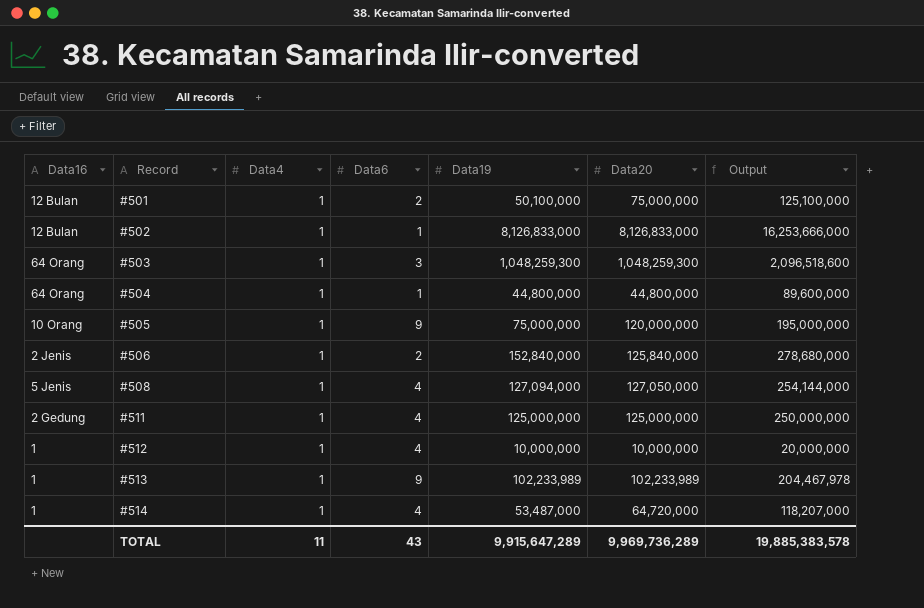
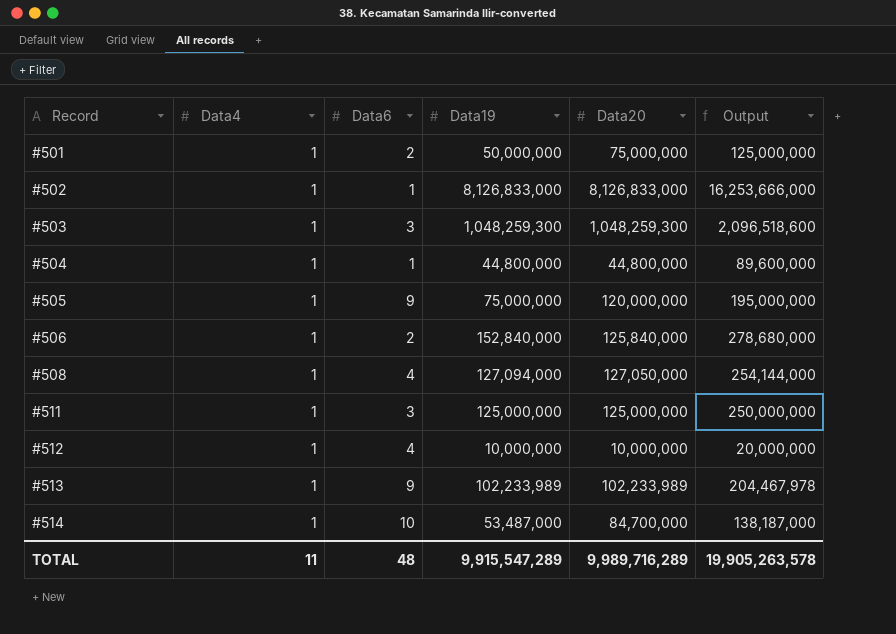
column Data16 | position: 1 -> none
#501 | Data19: 50,100,000 -> 50,000,000
#501 | Output: 125,100,000 -> 125,000,000
#511 | Data6: 4 -> 3
#514 | Data6: 4 -> 10
#514 | Data20: 64,720,000 -> 84,700,000
#514 | Output: 118,207,000 -> 138,187,000
TOTAL | Data6: 43 -> 48
TOTAL | Data19: 9,915,647,289 -> 9,915,547,289
TOTAL | Data20: 9,969,736,289 -> 9,989,716,289
TOTAL | Output: 19,885,383,578 -> 19,905,263,578

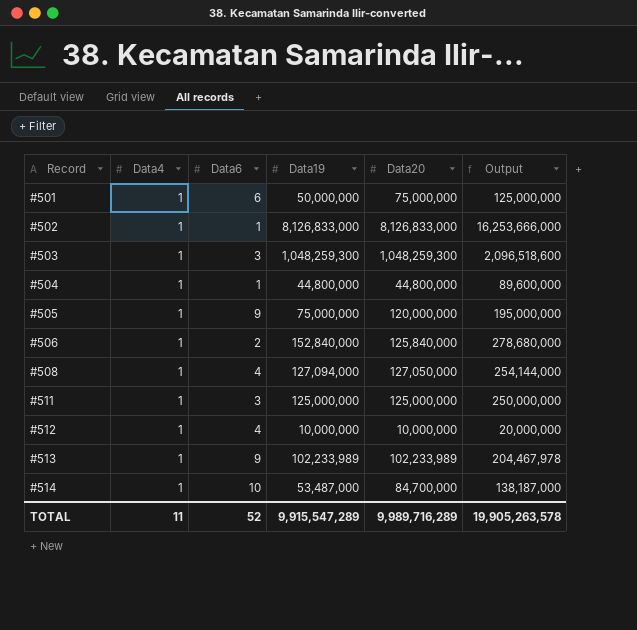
#501 | Data6: 2 -> 6
TOTAL | Data6: 48 -> 52

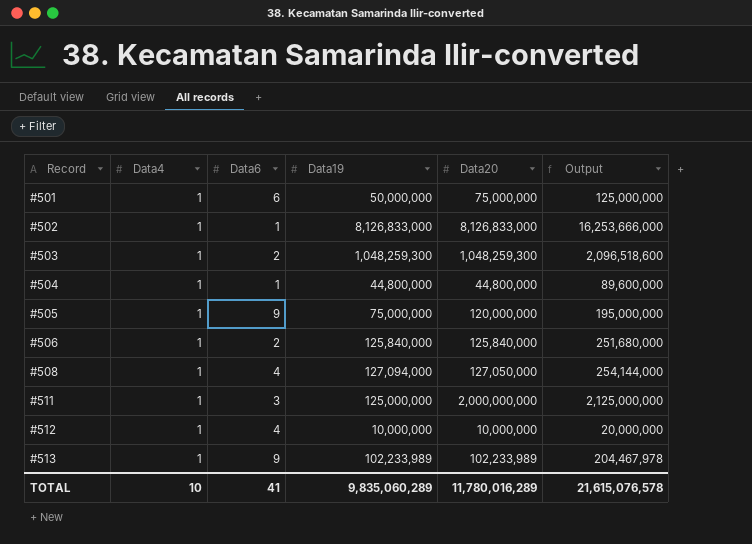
row #514: 1 | 10 | 53,487,000 | 84,700,000 | 138,187,000 -> none
#503 | Data6: 3 -> 2
#506 | Data19: 152,840,000 -> 125,840,000
#506 | Output: 278,680,000 -> 251,680,000
#511 | Data20: 125,000,000 -> 2,000,000,000
#511 | Output: 250,000,000 -> 2,125,000,000
TOTAL | Data4: 11 -> 10
TOTAL | Data6: 52 -> 41
TOTAL | Data19: 9,915,547,289 -> 9,835,060,289
TOTAL | Data20: 9,989,716,289 -> 11,780,016,289
TOTAL | Output: 19,905,263,578 -> 21,615,076,578

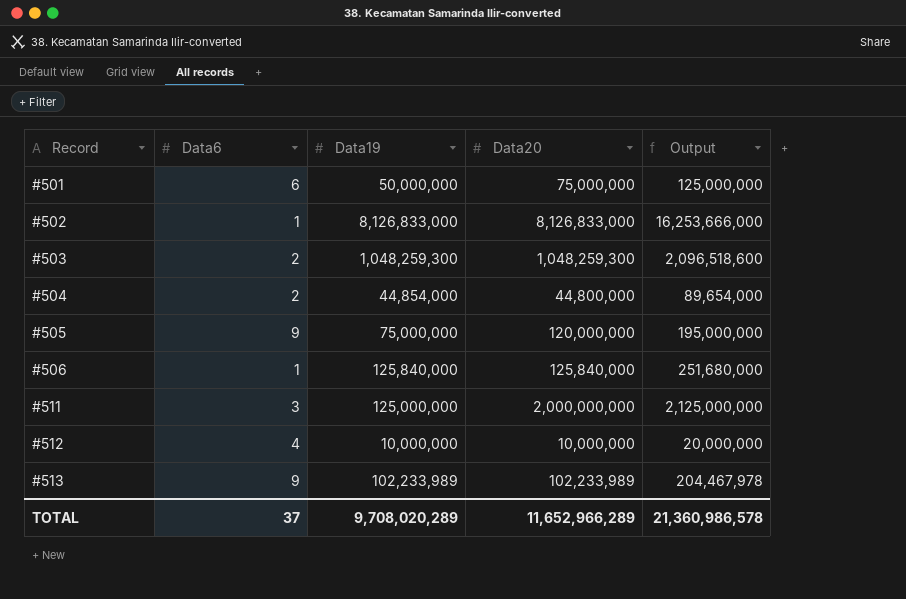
column Data4 | position: 2 -> none
row #508: 1 | 4 | 127,094,000 | 127,050,000 | 254,144,000 -> none
#504 | Data6: 1 -> 2
#504 | Data19: 44,800,000 -> 44,854,000
#504 | Output: 89,600,000 -> 89,654,000
#506 | Data6: 2 -> 1
TOTAL | Data6: 41 -> 37
TOTAL | Data19: 9,835,060,289 -> 9,708,020,289
TOTAL | Data20: 11,780,016,289 -> 11,652,966,289
TOTAL | Output: 21,615,076,578 -> 21,360,986,578

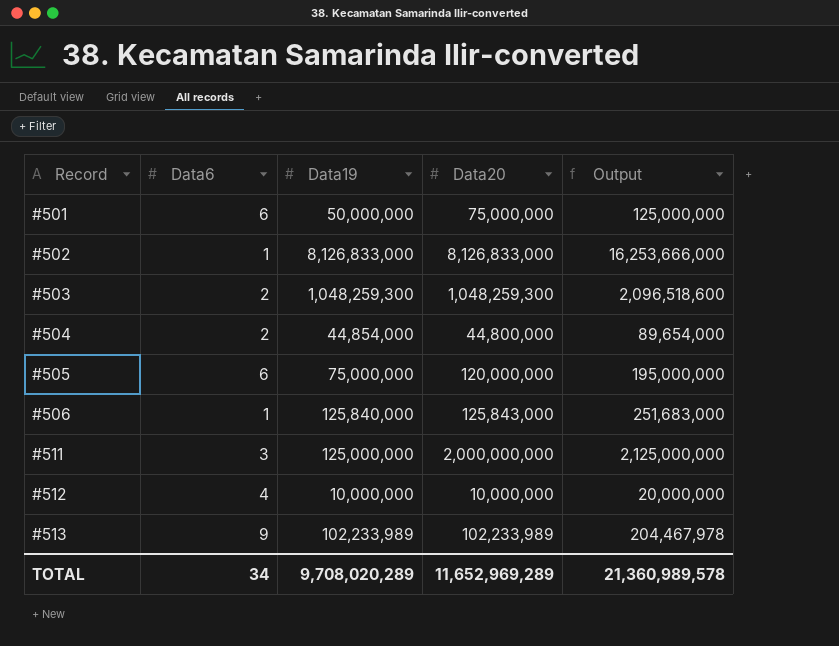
#505 | Data6: 9 -> 6
#506 | Data20: 125,840,000 -> 125,843,000
#506 | Output: 251,680,000 -> 251,683,000
TOTAL | Data6: 37 -> 34
TOTAL | Data20: 11,652,966,289 -> 11,652,969,289
TOTAL | Output: 21,360,986,578 -> 21,360,989,578

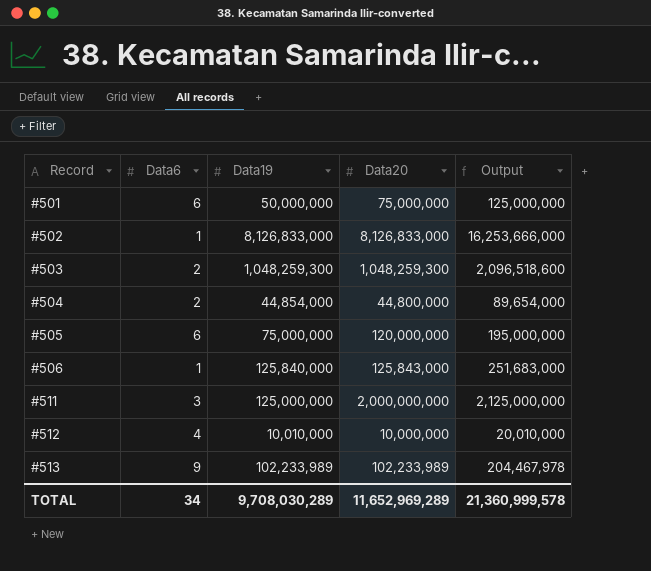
#512 | Data19: 10,000,000 -> 10,010,000
#512 | Output: 20,000,000 -> 20,010,000
TOTAL | Data19: 9,708,020,289 -> 9,708,030,289
TOTAL | Output: 21,360,989,578 -> 21,360,999,578

